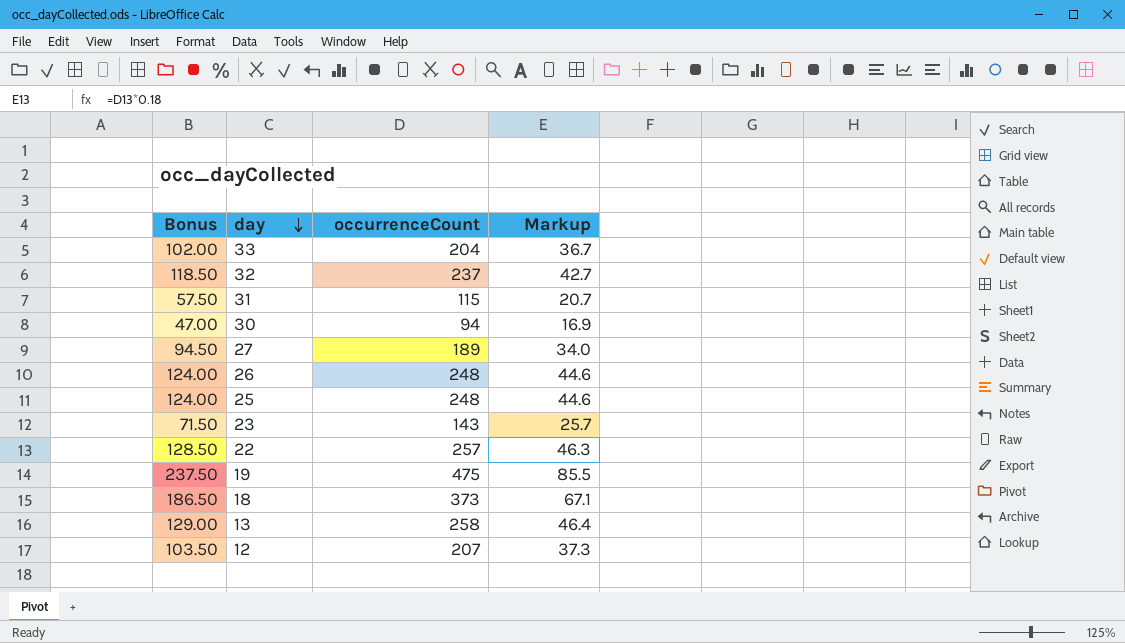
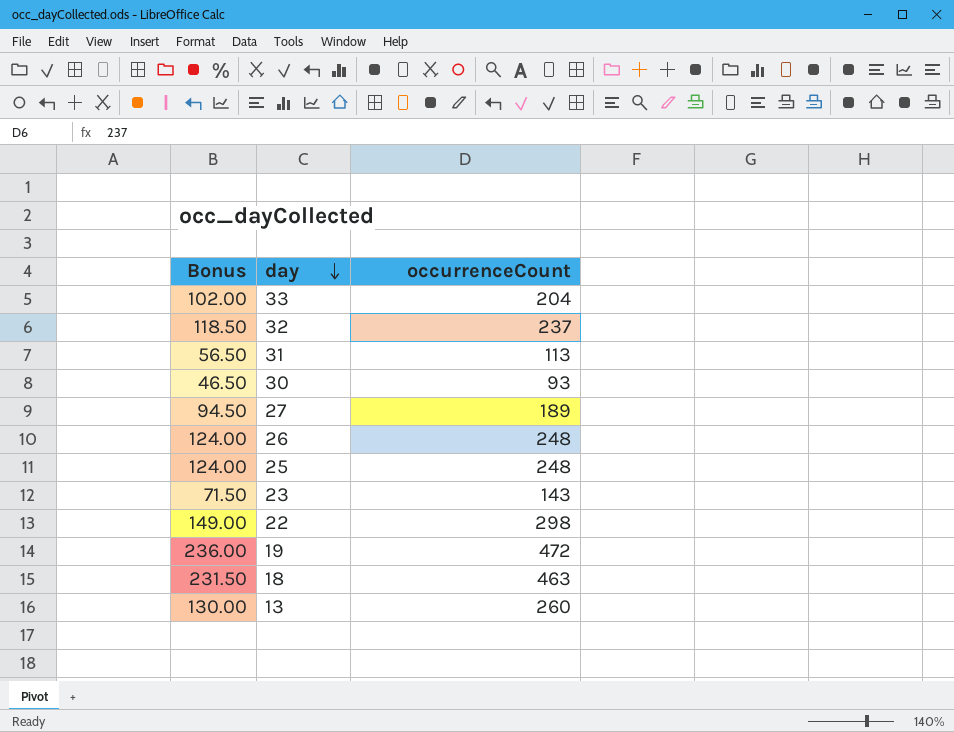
column Markup | formula: [occurrenceCount] * 0.18 -> none
row 12: 103.50 | 207 | 37.3 -> none
31 | Bonus: 57.50 -> 56.50
31 | occurrenceCount: 115 -> 113
30 | Bonus: 47.00 -> 46.50
30 | occurrenceCount: 94 -> 93
22 | Bonus: 128.50 -> 149.00
22 | occurrenceCount: 257 -> 298
19 | Bonus: 237.50 -> 236.00
19 | occurrenceCount: 475 -> 472
18 | Bonus: 186.50 -> 231.50
18 | occurrenceCount: 373 -> 463
13 | Bonus: 129.00 -> 130.00
13 | occurrenceCount: 258 -> 260

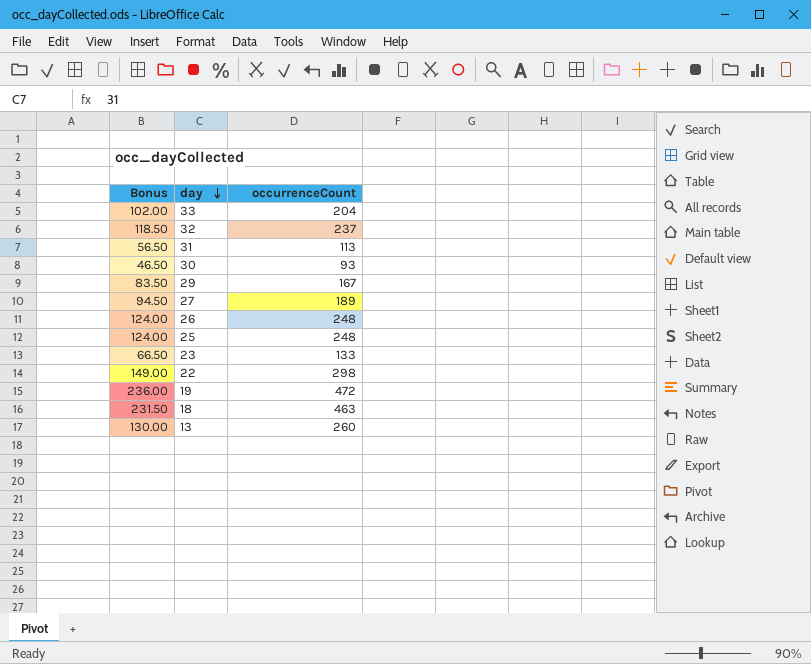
row 29: none -> 83.50 | 167
23 | Bonus: 71.50 -> 66.50
23 | occurrenceCount: 143 -> 133

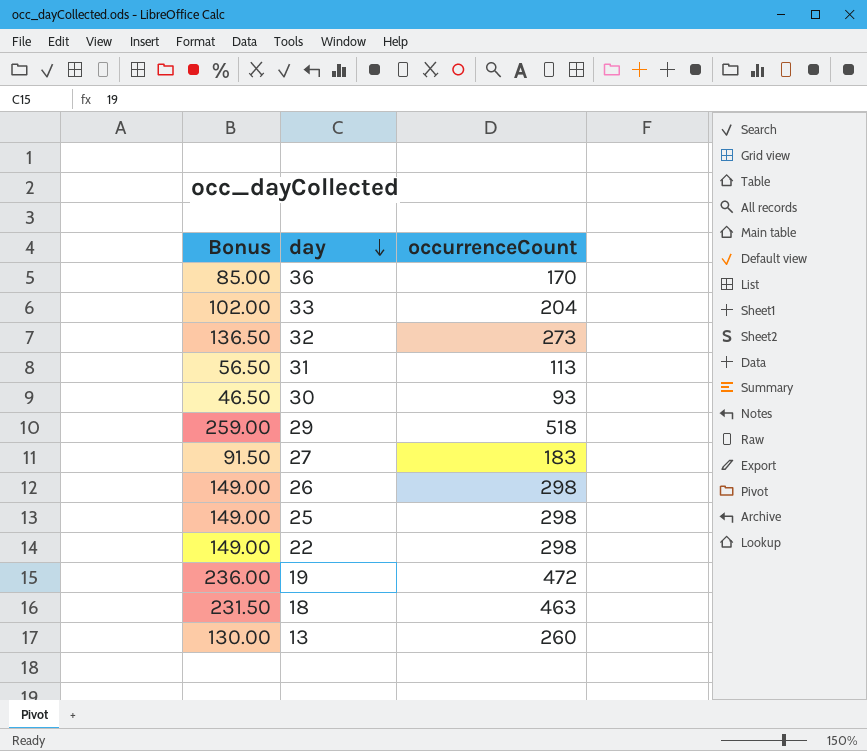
row 23: 66.50 | 133 -> none
row 36: none -> 85.00 | 170
32 | Bonus: 118.50 -> 136.50
32 | occurrenceCount: 237 -> 273
29 | Bonus: 83.50 -> 259.00
29 | occurrenceCount: 167 -> 518
27 | Bonus: 94.50 -> 91.50
27 | occurrenceCount: 189 -> 183
26 | Bonus: 124.00 -> 149.00
26 | occurrenceCount: 248 -> 298
25 | Bonus: 124.00 -> 149.00
25 | occurrenceCount: 248 -> 298

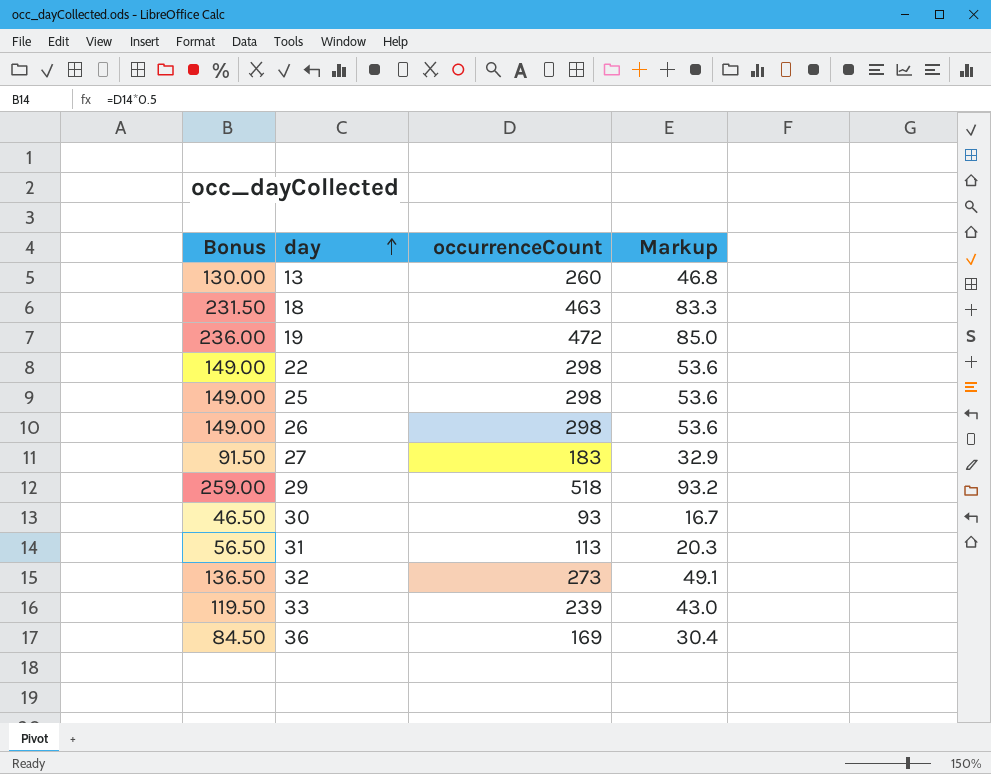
row order: day descending -> day ascending
column Markup | formula: none -> [occurrenceCount] * 0.18
33 | Bonus: 102.00 -> 119.50
33 | occurrenceCount: 204 -> 239
36 | Bonus: 85.00 -> 84.50
36 | occurrenceCount: 170 -> 169

